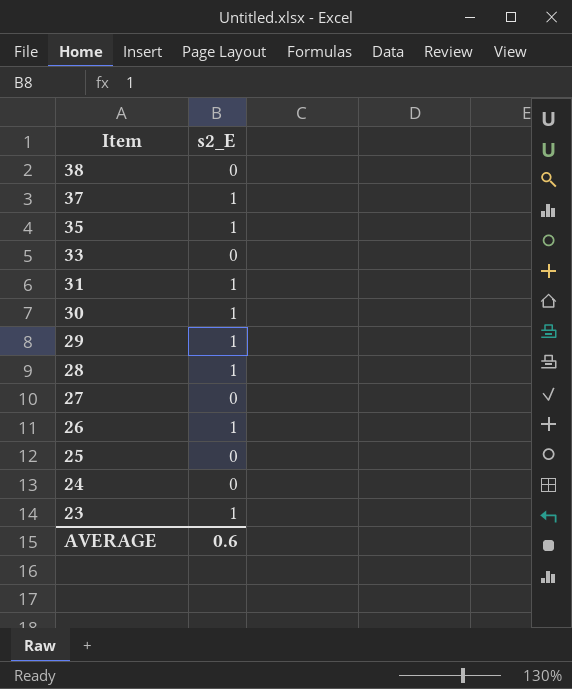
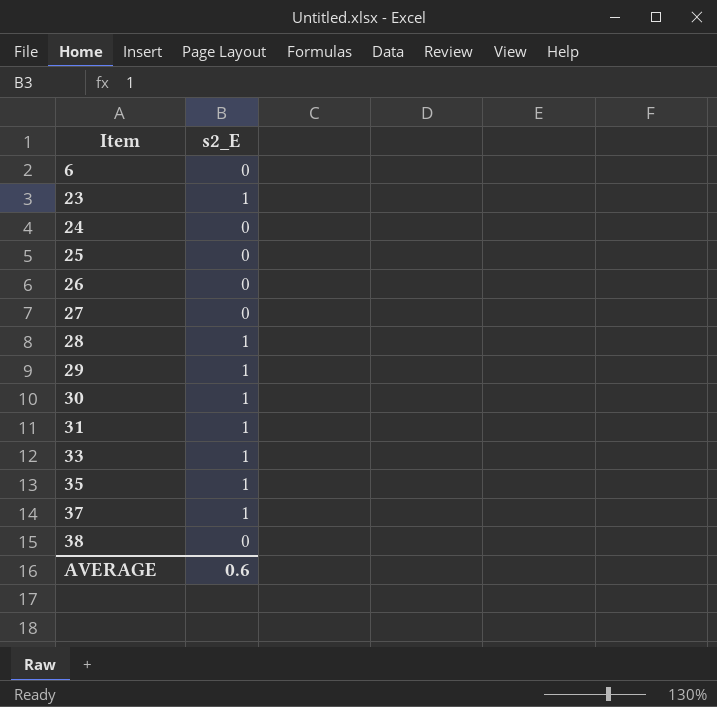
row order: Item descending -> Item ascending
row 6: none -> 0
26 | s2_E: 1 -> 0
33 | s2_E: 0 -> 1

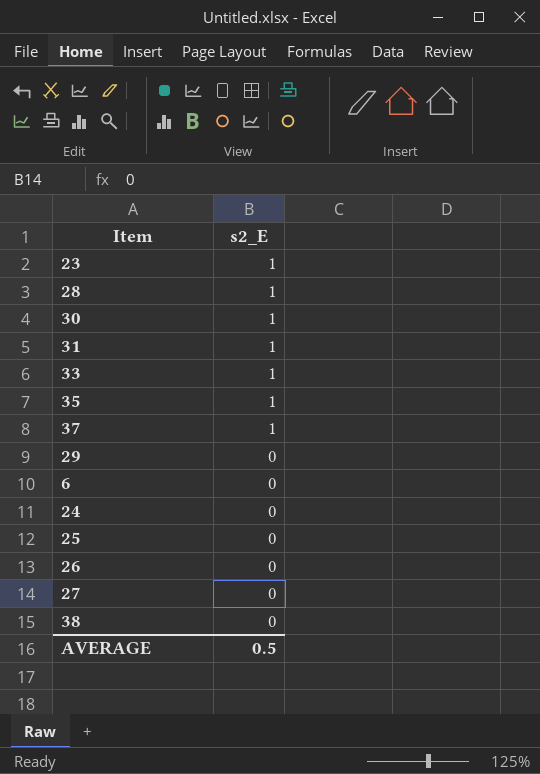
row order: Item ascending -> s2_E descending
29 | s2_E: 1 -> 0
AVERAGE | s2_E: 0.6 -> 0.5

